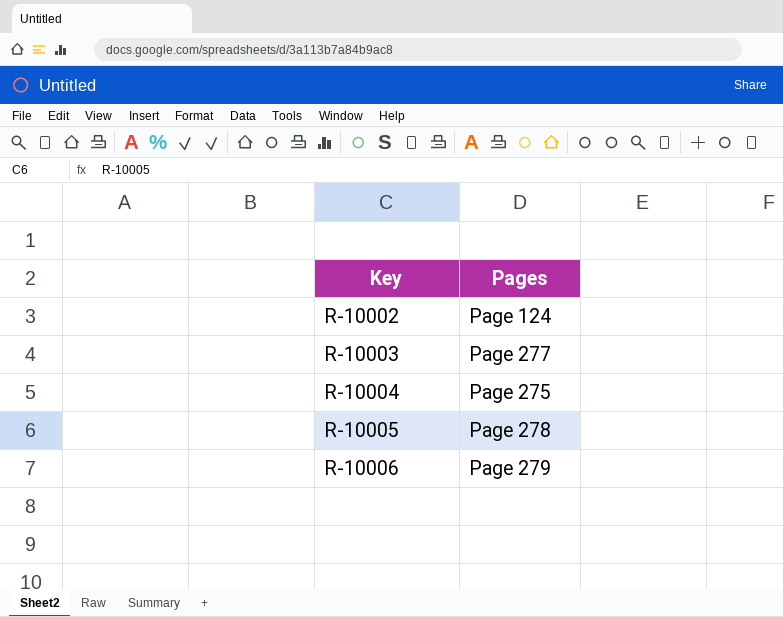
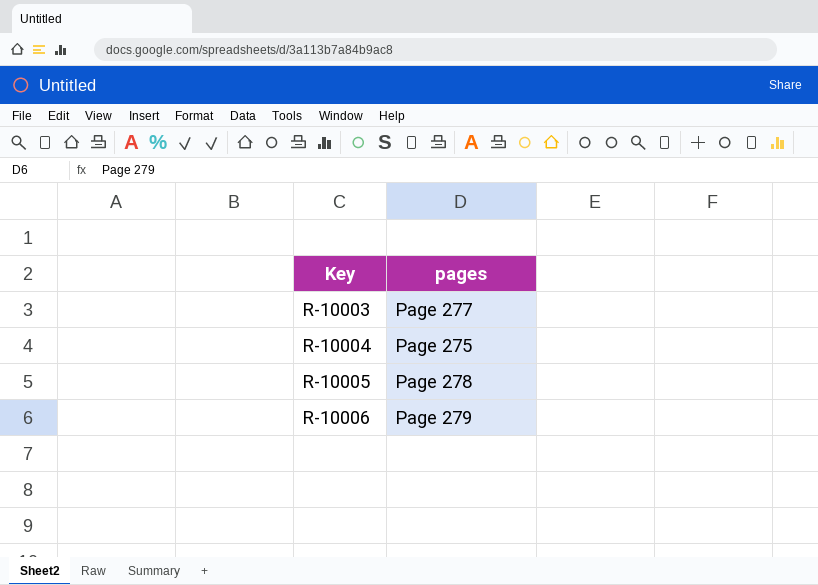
column name: Pages -> pages
row R-10002: Page 124 -> none

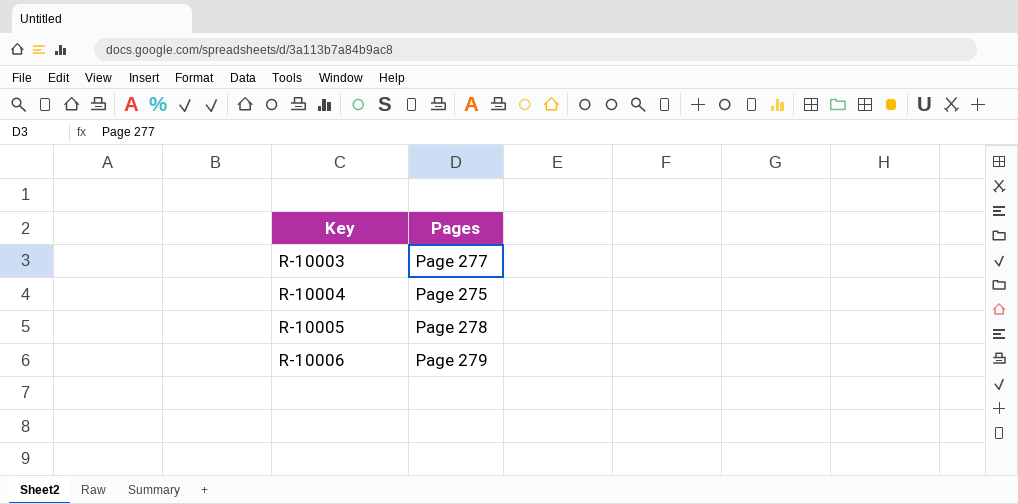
column name: pages -> Pages

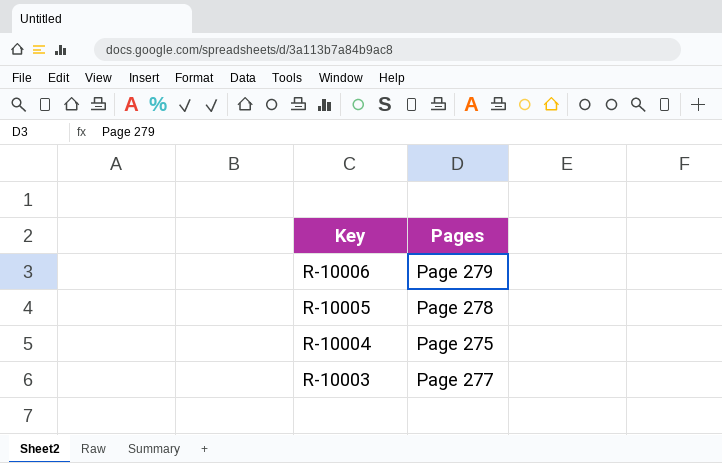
row order: Key ascending -> Key descending

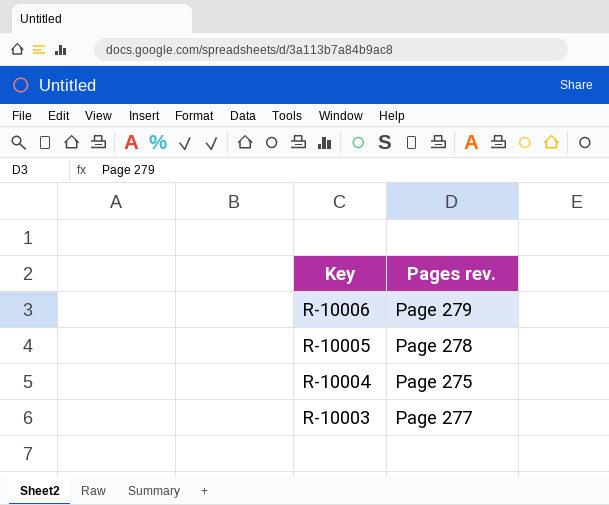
column name: Pages -> Pages rev.

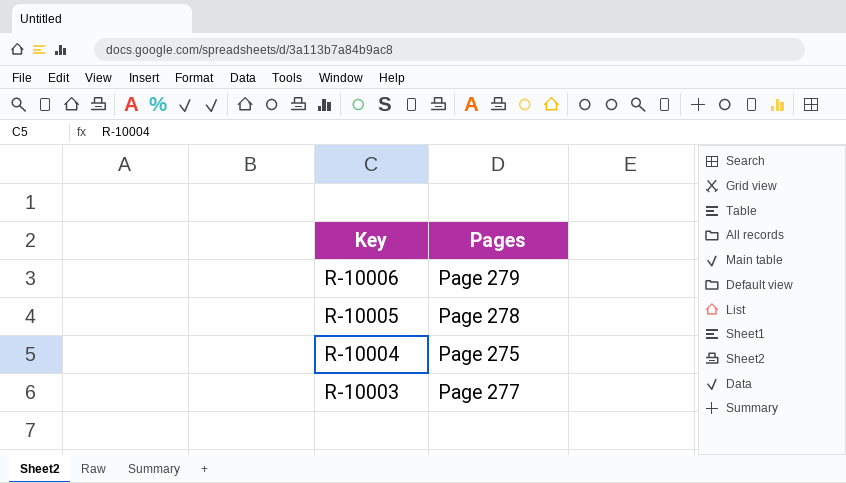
column name: Pages rev. -> Pages

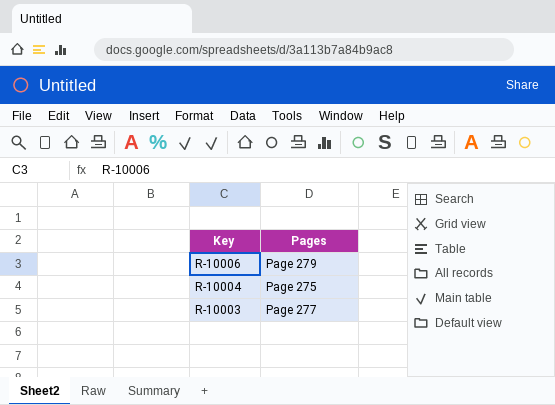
row R-10005: Page 278 -> none

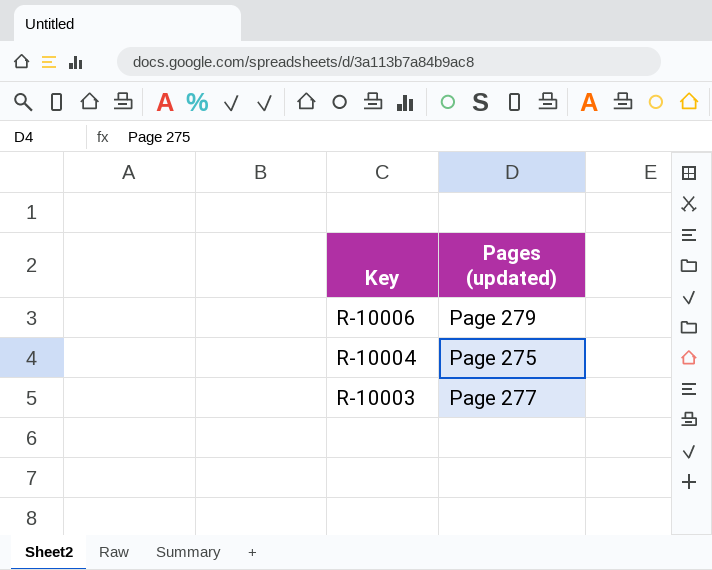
column name: Pages -> Pages (updated)

